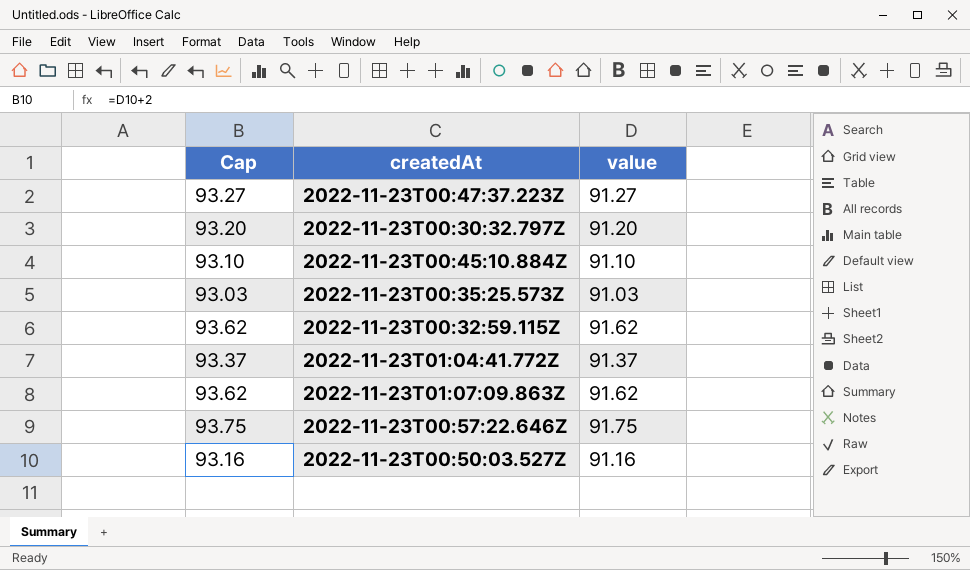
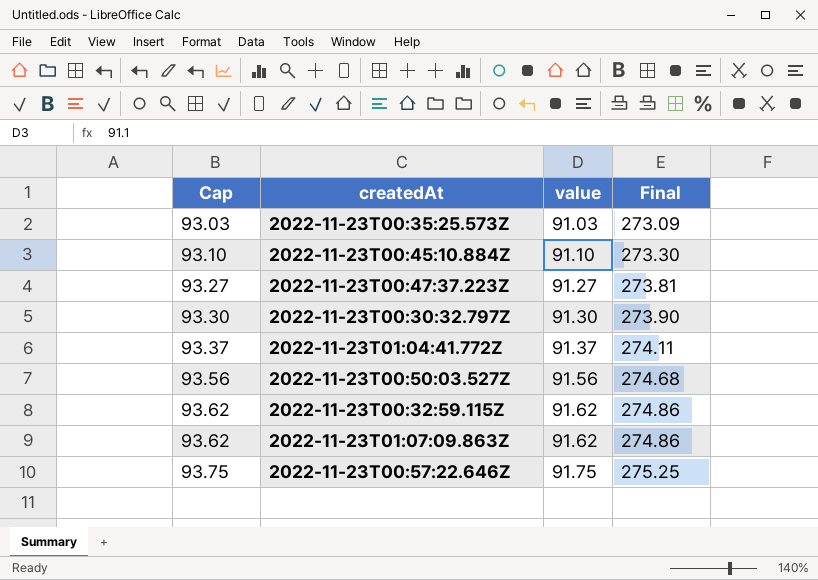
row order: none -> Cap ascending
column Final | formula: none -> [value] * 3
2022-11-23T00:30:32.797Z | Cap: 93.20 -> 93.30
2022-11-23T00:30:32.797Z | value: 91.20 -> 91.30
2022-11-23T00:50:03.527Z | Cap: 93.16 -> 93.56
2022-11-23T00:50:03.527Z | value: 91.16 -> 91.56

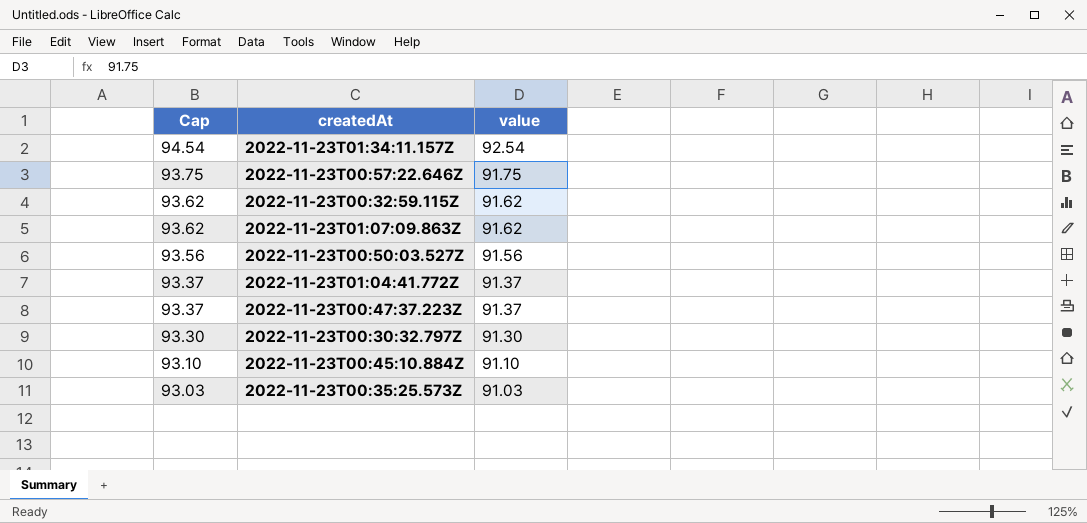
row order: Cap ascending -> Cap descending
column Final | formula: [value] * 3 -> none
row 2022-11-23T01:34:11.157Z: none -> 94.54 | 92.54
2022-11-23T00:47:37.223Z | Cap: 93.27 -> 93.37
2022-11-23T00:47:37.223Z | value: 91.27 -> 91.37

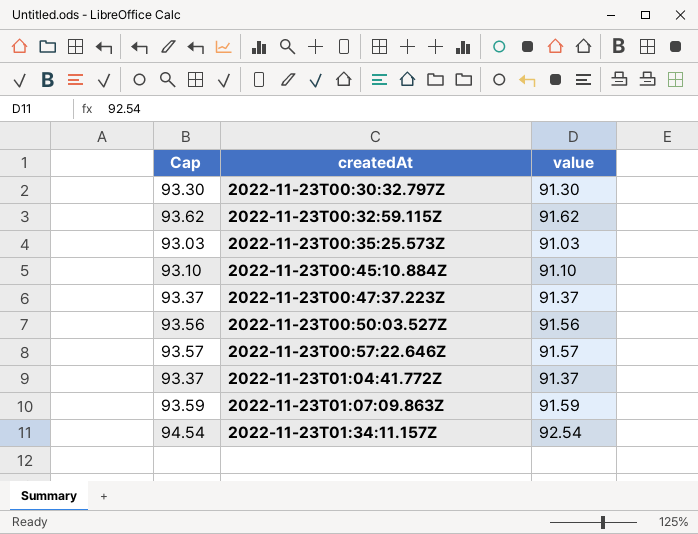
row order: Cap descending -> createdAt ascending
2022-11-23T00:57:22.646Z | Cap: 93.75 -> 93.57
2022-11-23T00:57:22.646Z | value: 91.75 -> 91.57
2022-11-23T01:07:09.863Z | Cap: 93.62 -> 93.59
2022-11-23T01:07:09.863Z | value: 91.62 -> 91.59

